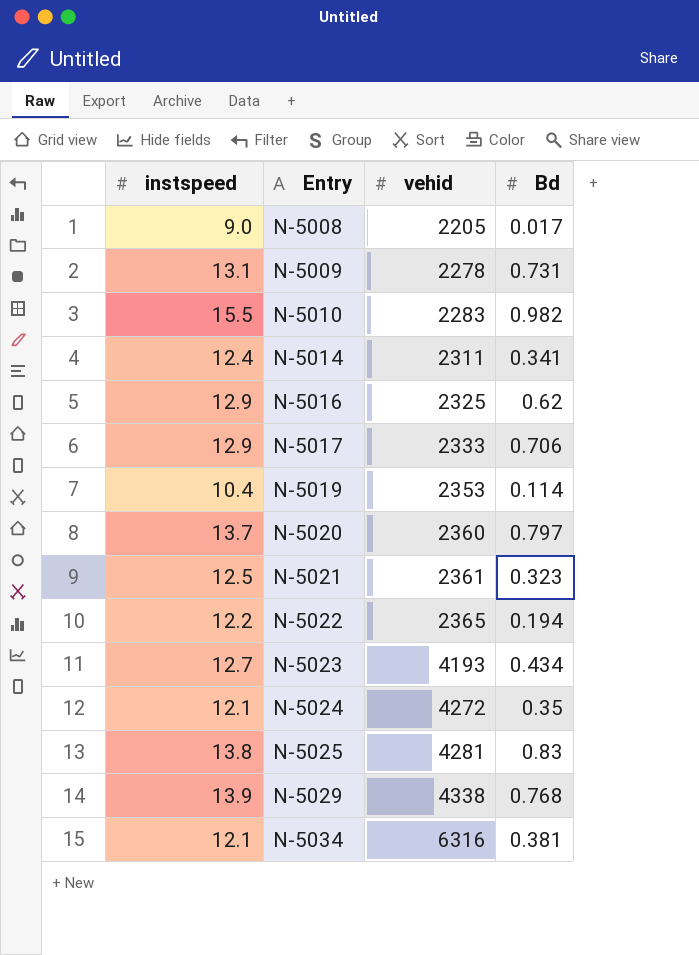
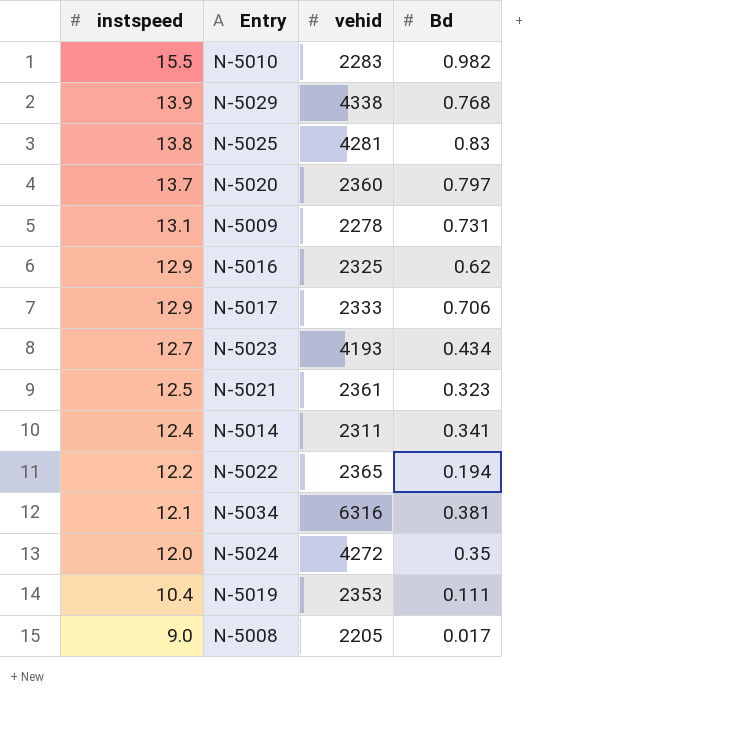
row order: Entry ascending -> instspeed descending
N-5024 | instspeed: 12.1 -> 12.0
N-5019 | Bd: 0.114 -> 0.111

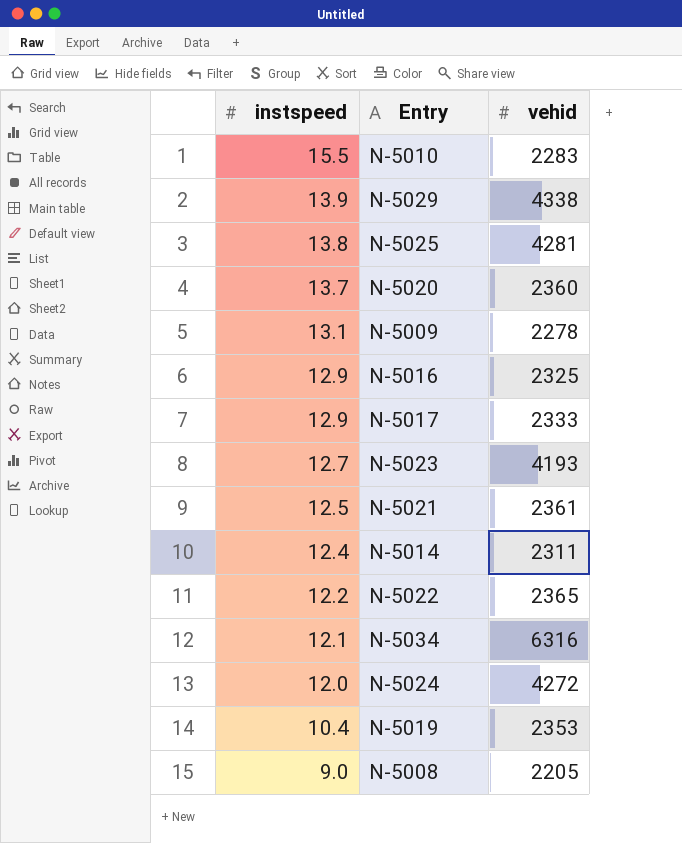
column Bd | position: 4 -> none

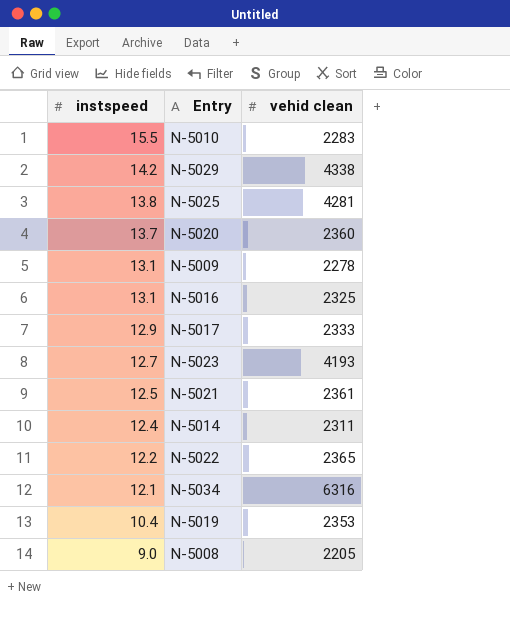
column name: vehid -> vehid clean
row N-5024: 12.0 | 4272 -> none
N-5029 | instspeed: 13.9 -> 14.2
N-5016 | instspeed: 12.9 -> 13.1

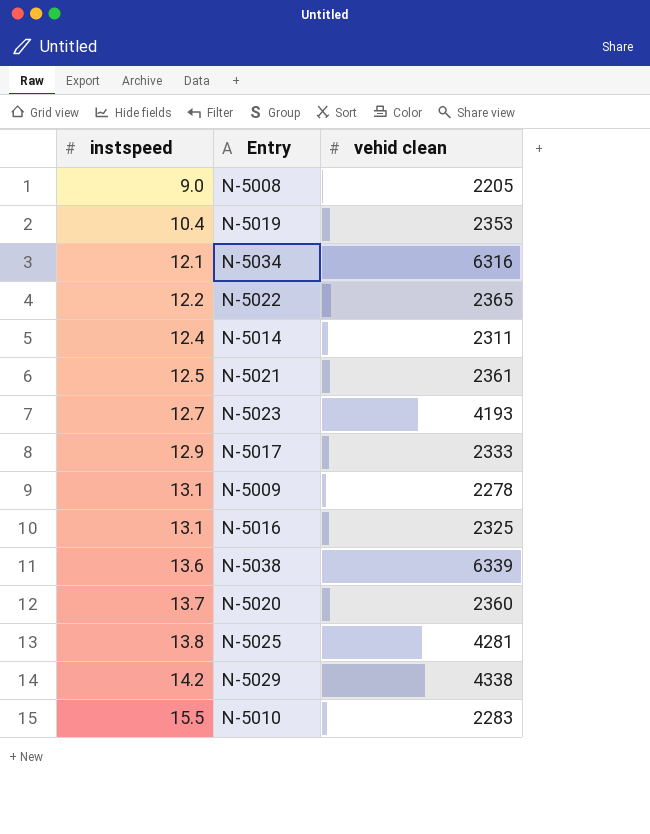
row order: instspeed descending -> instspeed ascending
row N-5038: none -> 13.6 | 6339

